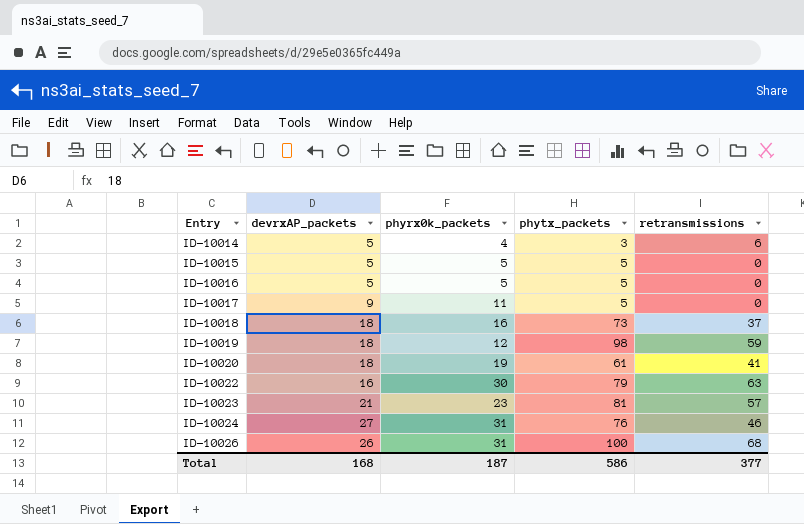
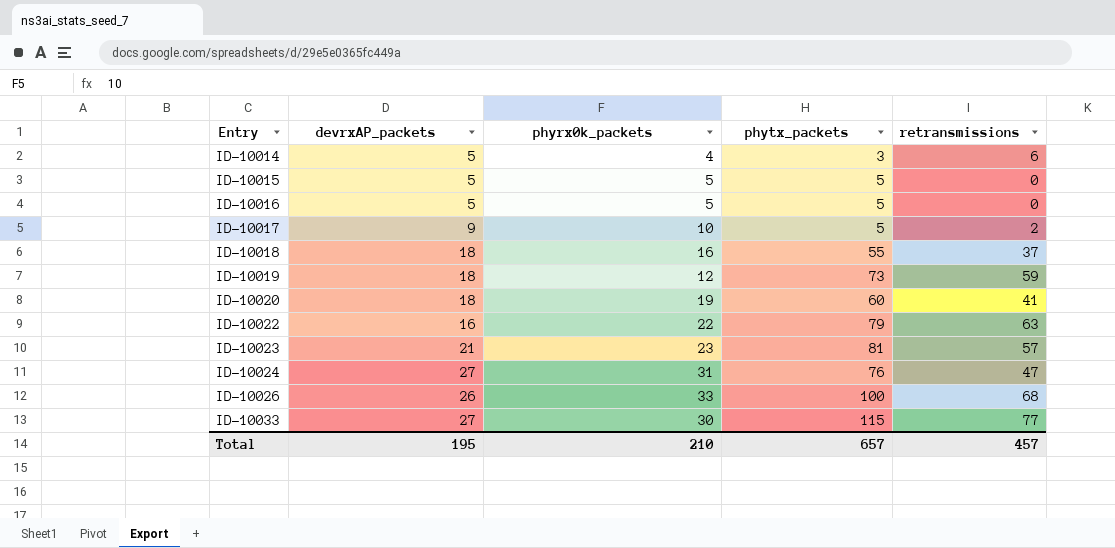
ID-10017 | phyrx0k_packets: 11 -> 10
ID-10017 | retransmissions: 0 -> 2
ID-10018 | phytx_packets: 73 -> 55
ID-10019 | phytx_packets: 98 -> 73
ID-10020 | phytx_packets: 61 -> 60
ID-10022 | phyrx0k_packets: 30 -> 22
ID-10024 | retransmissions: 46 -> 47
ID-10026 | phyrx0k_packets: 31 -> 33
row ID-10033: none -> 27 | 30 | 115 | 77
Total | devrxAP_packets: 168 -> 195
Total | phyrx0k_packets: 187 -> 210
Total | phytx_packets: 586 -> 657
Total | retransmissions: 377 -> 457

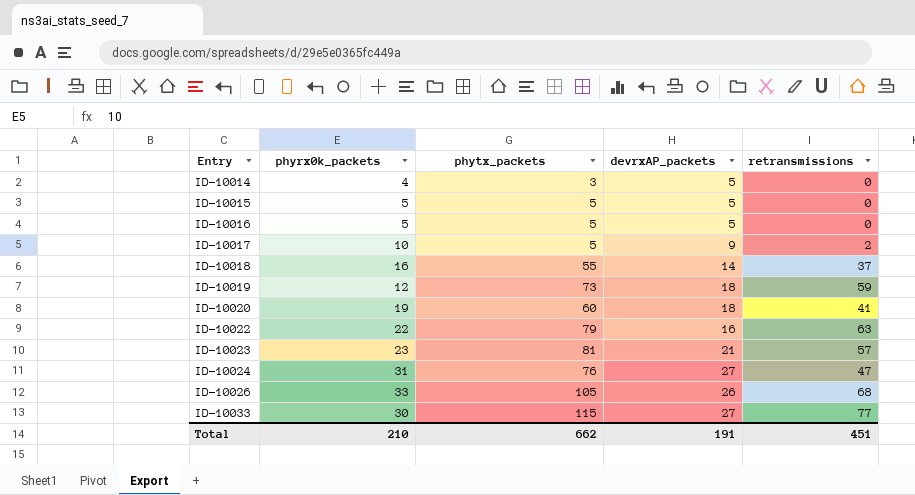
column devrxAP_packets | position: 2 -> 4
ID-10014 | retransmissions: 6 -> 0
ID-10018 | devrxAP_packets: 18 -> 14
ID-10026 | phytx_packets: 100 -> 105
Total | phytx_packets: 657 -> 662
Total | devrxAP_packets: 195 -> 191
Total | retransmissions: 457 -> 451

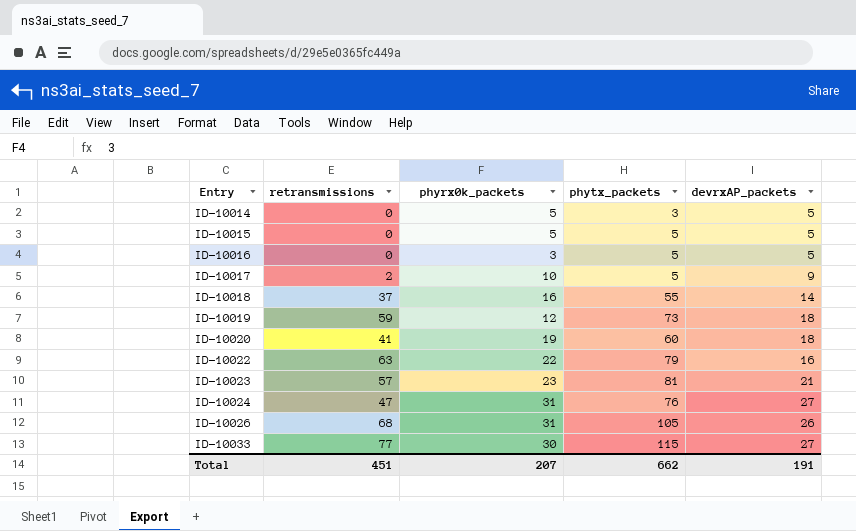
column retransmissions | position: 5 -> 2
ID-10014 | phyrx0k_packets: 4 -> 5
ID-10016 | phyrx0k_packets: 5 -> 3
ID-10026 | phyrx0k_packets: 33 -> 31
Total | phyrx0k_packets: 210 -> 207

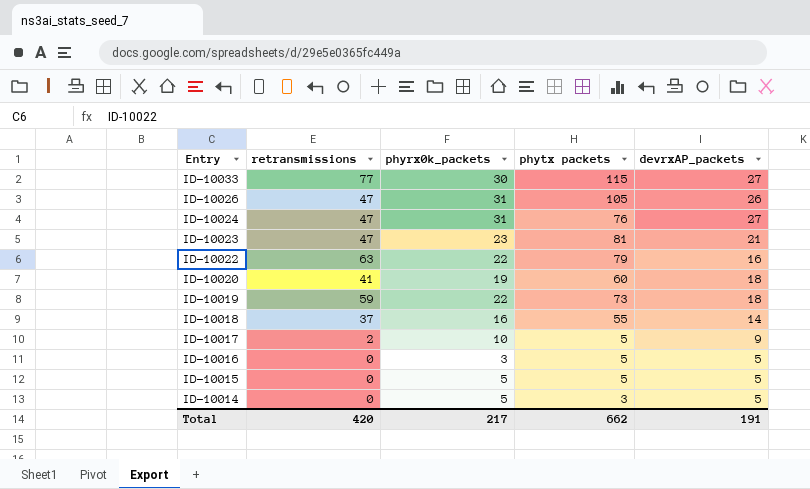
row order: Entry ascending -> Entry descending
column name: phytx_packets -> phytx packets
ID-10026 | retransmissions: 68 -> 47
ID-10023 | retransmissions: 57 -> 47
ID-10019 | phyrx0k_packets: 12 -> 22
Total | retransmissions: 451 -> 420
Total | phyrx0k_packets: 207 -> 217

